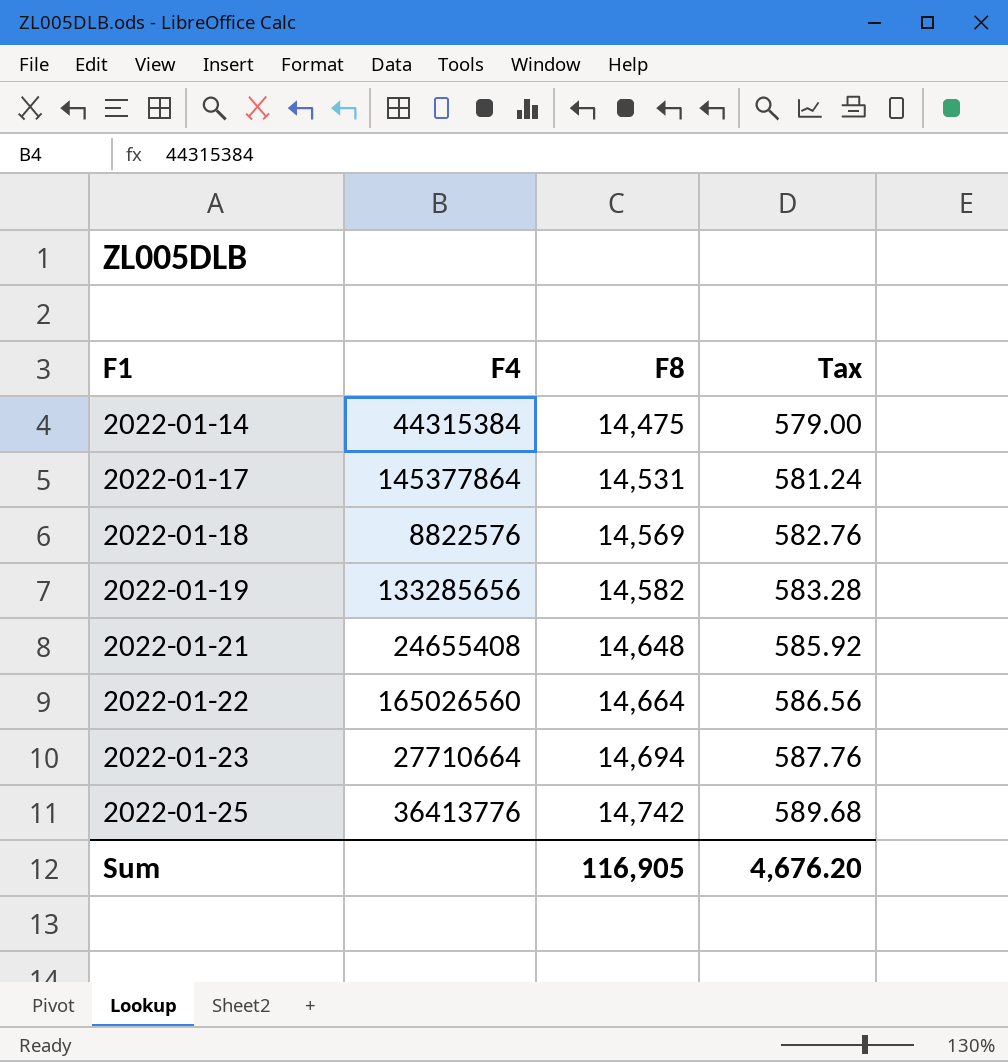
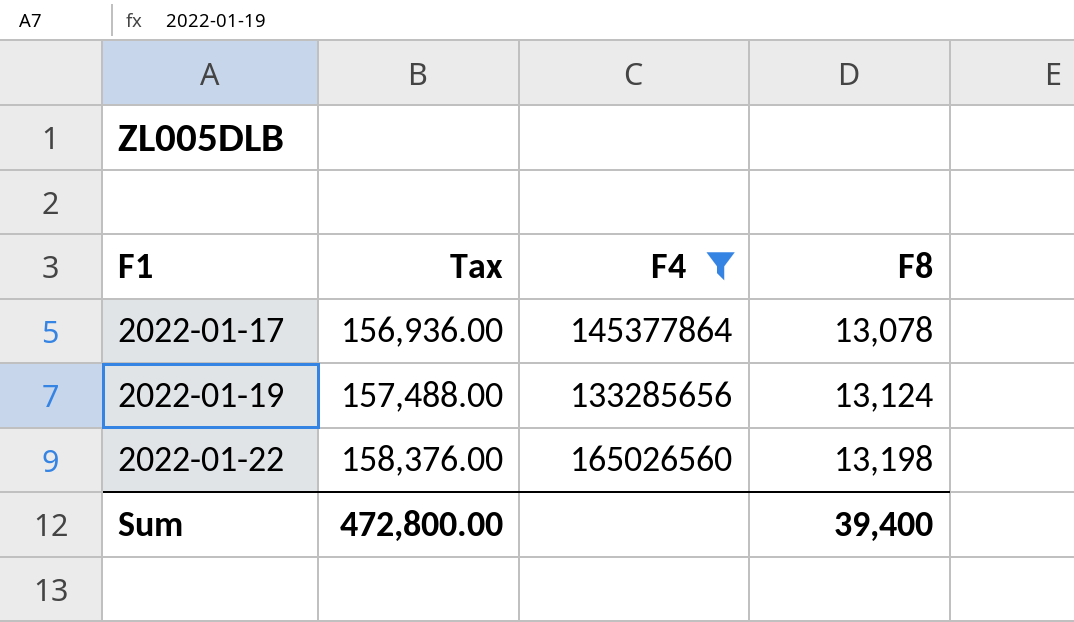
filter: none -> F4 >= 133285656
column Tax | formula: [F8] * 0.04 -> [F8] * 12
column Tax | position: 4 -> 2
2022-01-17 | F8: 14,531 -> 13,078
2022-01-19 | F8: 14,582 -> 13,124
2022-01-22 | F8: 14,664 -> 13,198
Sum | Tax: 4,676.20 -> 472,800.00
Sum | F8: 116,905 -> 39,400

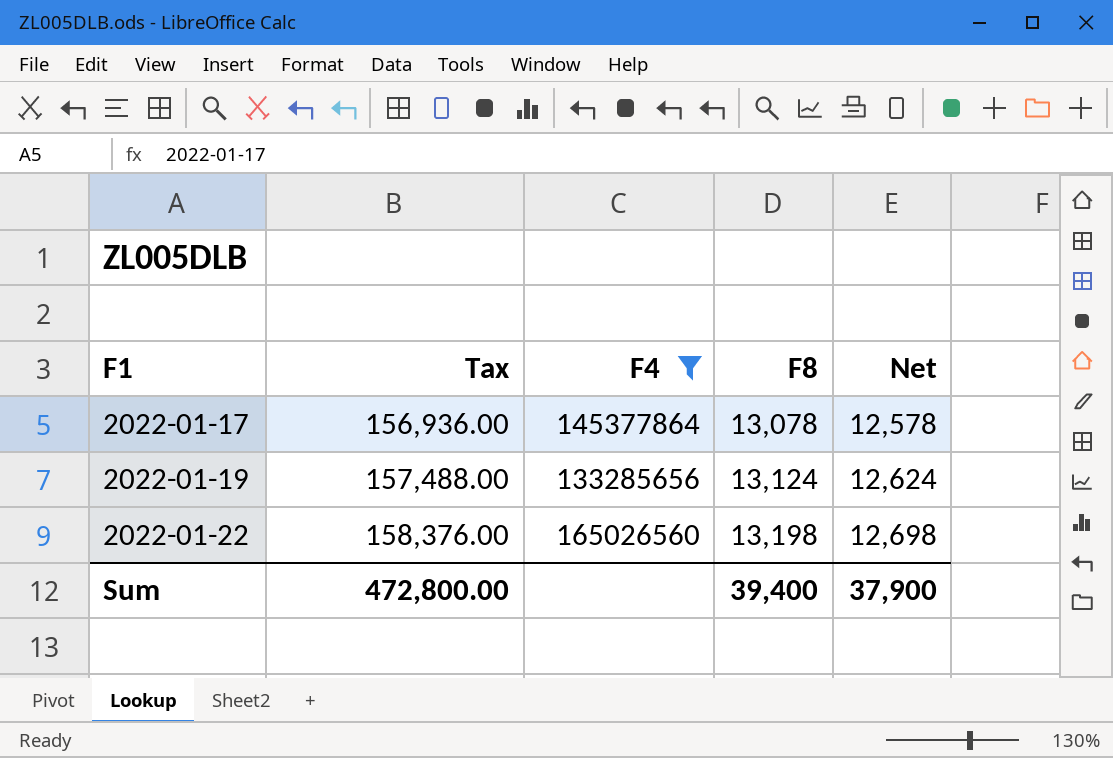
column Net | formula: none -> [F8] - 500

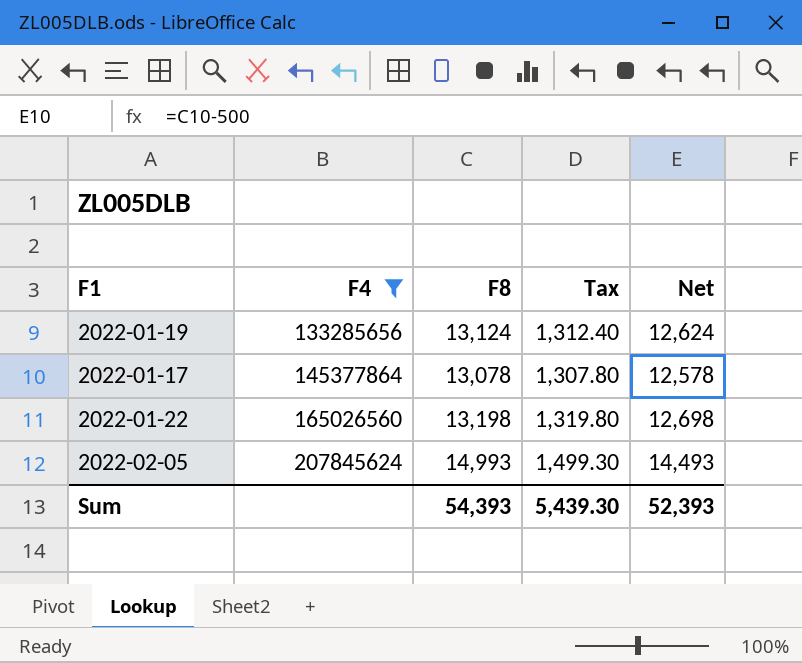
row order: F1 ascending -> F4 ascending
column Tax | formula: [F8] * 12 -> [F8] * 0.1
column Tax | position: 2 -> 4
row 2022-02-05: none -> 207845624 | 14,993 | 1,499.30 | 14,493
Sum | F8: 39,400 -> 54,393
Sum | Tax: 472,800.00 -> 5,439.30
Sum | Net: 37,900 -> 52,393

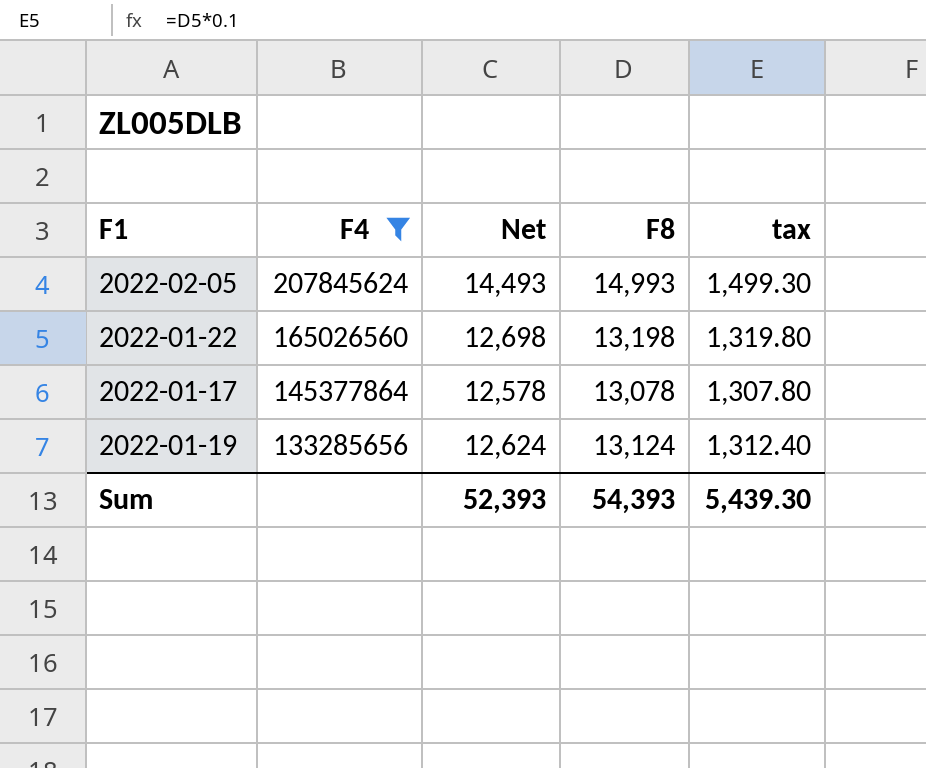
row order: F4 ascending -> F4 descending
column Net | position: 5 -> 3
column name: Tax -> tax

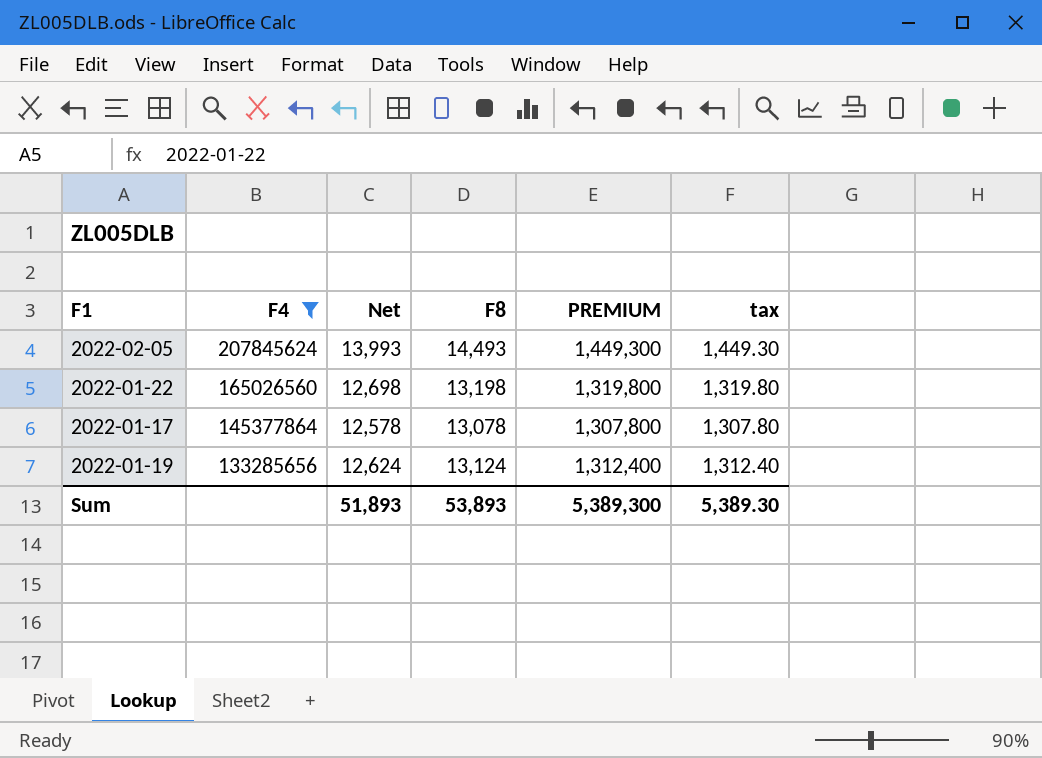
column PREMIUM | formula: none -> [F8] * 100
2022-02-05 | Net: 14,493 -> 13,993
2022-02-05 | F8: 14,993 -> 14,493
2022-02-05 | tax: 1,499.30 -> 1,449.30
Sum | Net: 52,393 -> 51,893
Sum | F8: 54,393 -> 53,893
Sum | tax: 5,439.30 -> 5,389.30

